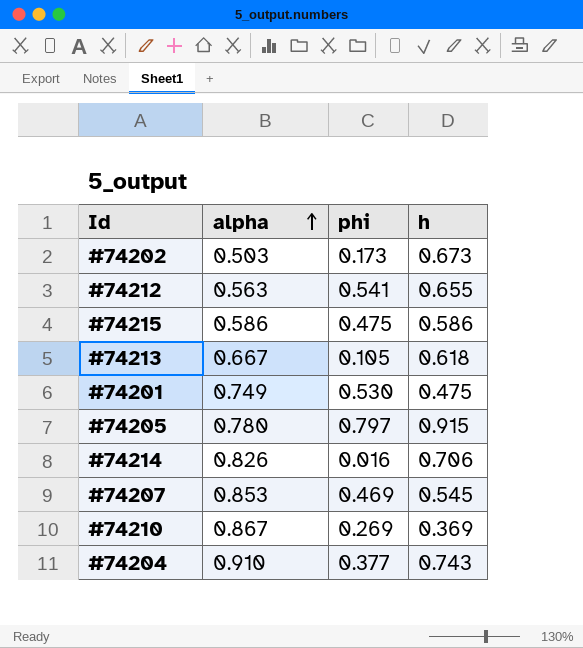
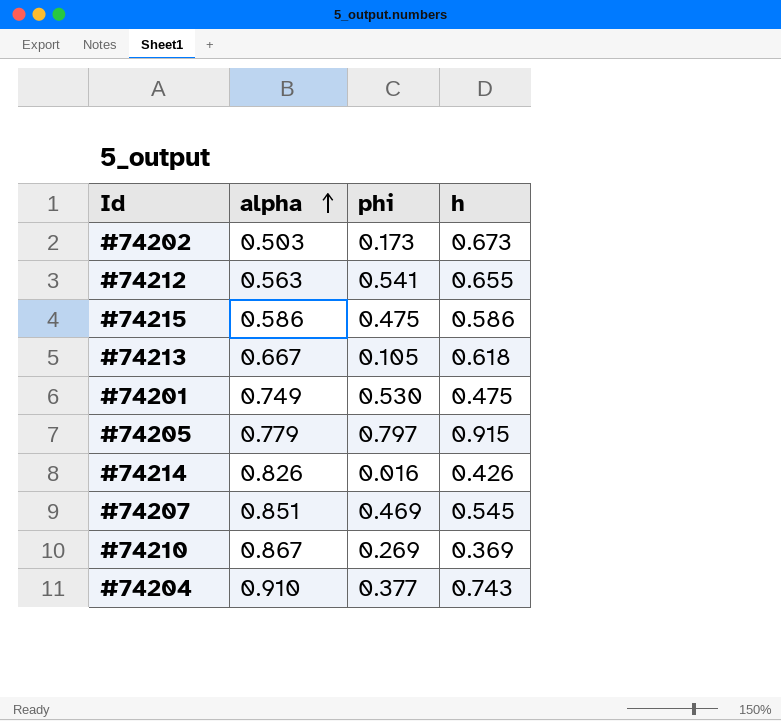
#74205 | alpha: 0.780 -> 0.779
#74214 | h: 0.706 -> 0.426
#74207 | alpha: 0.853 -> 0.851

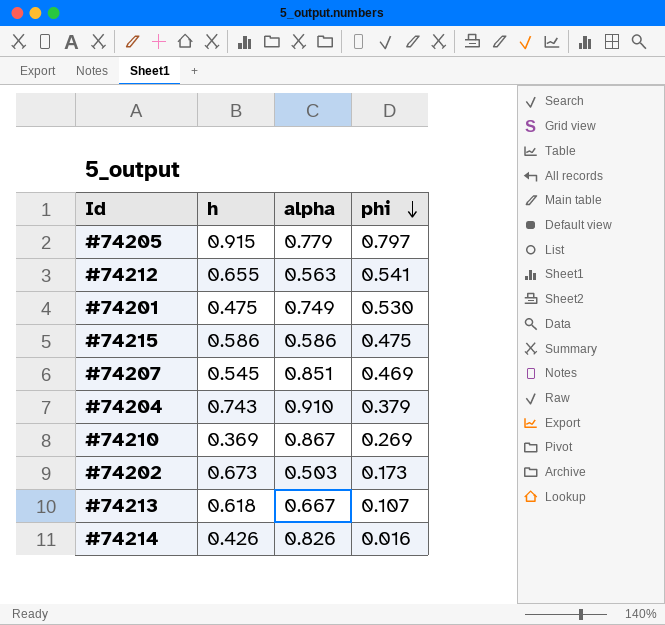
row order: alpha ascending -> phi descending
column h | position: 4 -> 2
#74204 | phi: 0.377 -> 0.379
#74213 | phi: 0.105 -> 0.107

